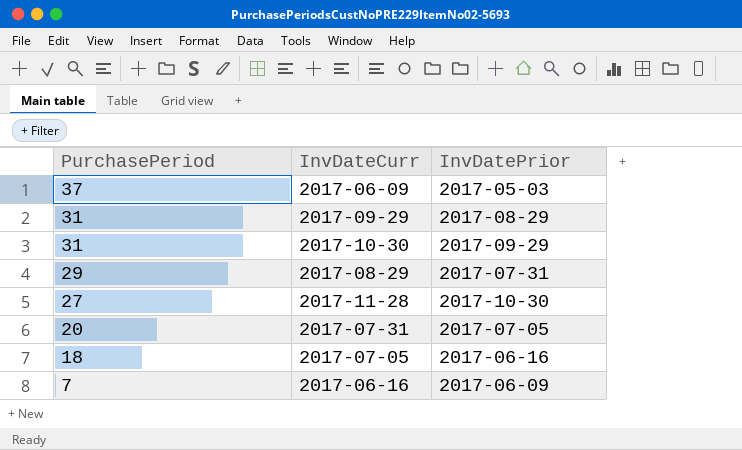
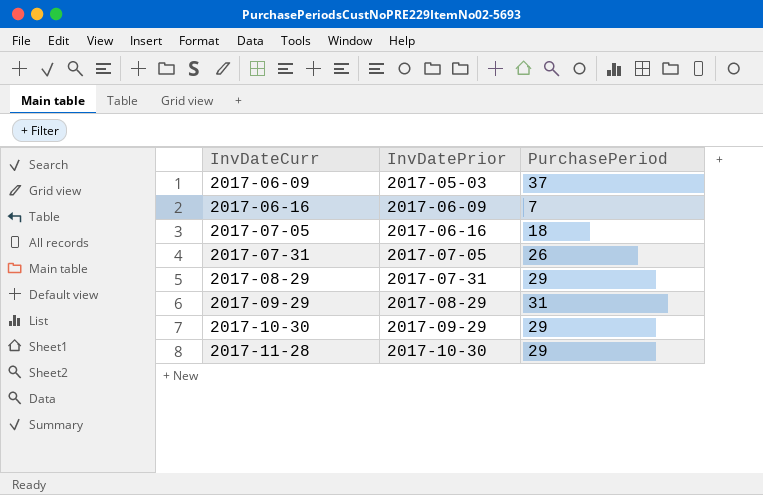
row order: PurchasePeriod descending -> InvDateCurr ascending
column PurchasePeriod | position: 1 -> 3
2017-07-31 | PurchasePeriod: 20 -> 26
2017-10-30 | PurchasePeriod: 31 -> 29
2017-11-28 | PurchasePeriod: 27 -> 29

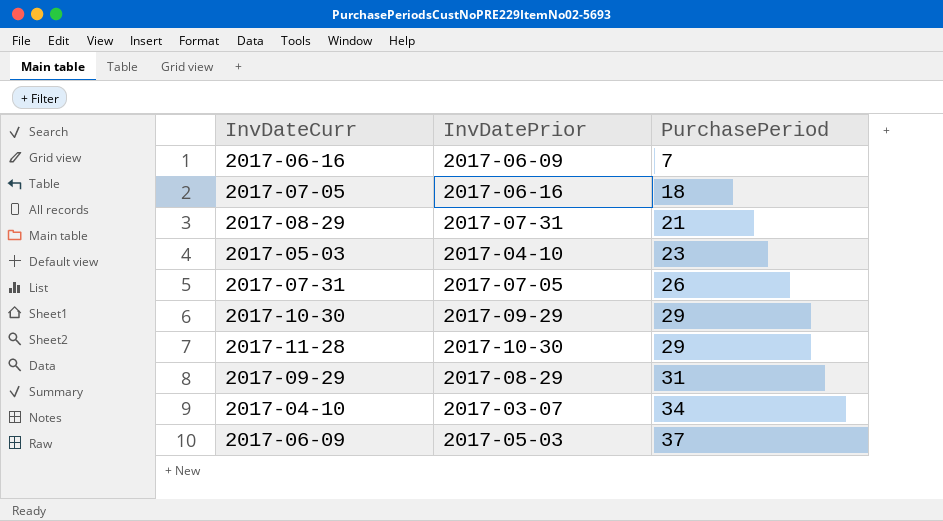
row order: InvDateCurr ascending -> PurchasePeriod ascending
2017-08-29 | PurchasePeriod: 29 -> 21
row 2017-05-03: none -> 2017-04-10 | 23
row 2017-04-10: none -> 2017-03-07 | 34

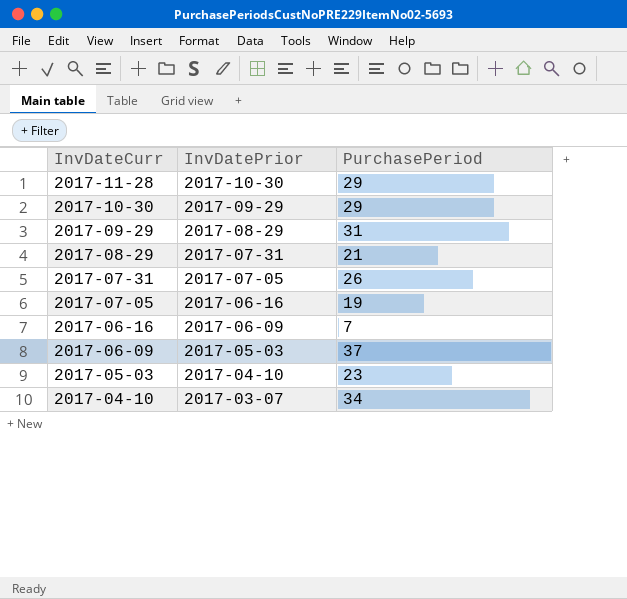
row order: PurchasePeriod ascending -> InvDateCurr descending
2017-07-05 | PurchasePeriod: 18 -> 19

